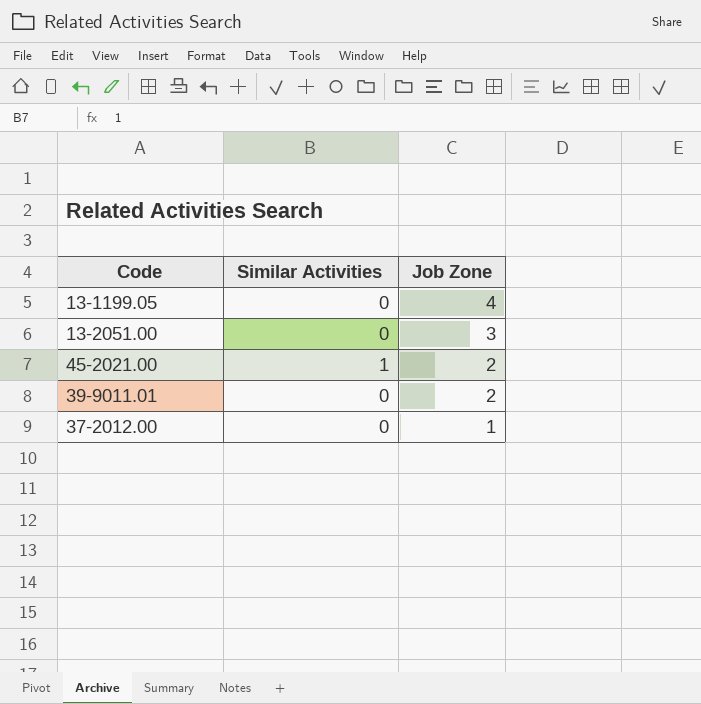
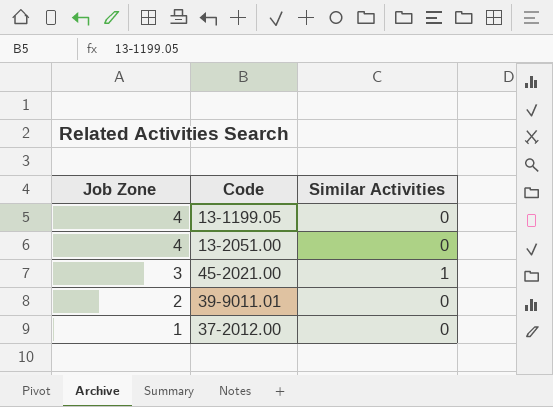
column Job Zone | position: 3 -> 1
13-2051.00 | Job Zone: 3 -> 4
45-2021.00 | Job Zone: 2 -> 3

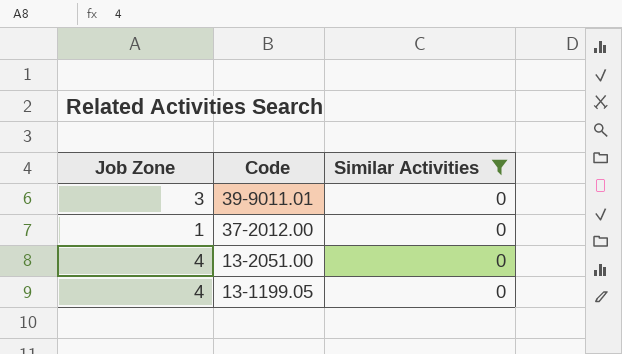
filter: none -> Similar Activities = 0
row order: Job Zone descending -> Code descending
39-9011.01 | Job Zone: 2 -> 3

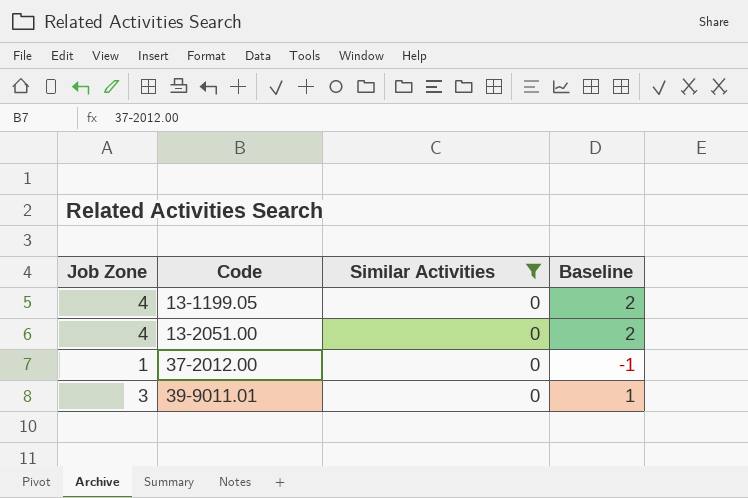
row order: Code descending -> Code ascending
column Baseline | formula: none -> [Job Zone] - 2

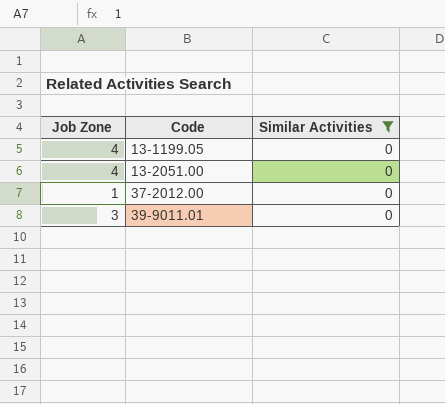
column Baseline | formula: [Job Zone] - 2 -> none

